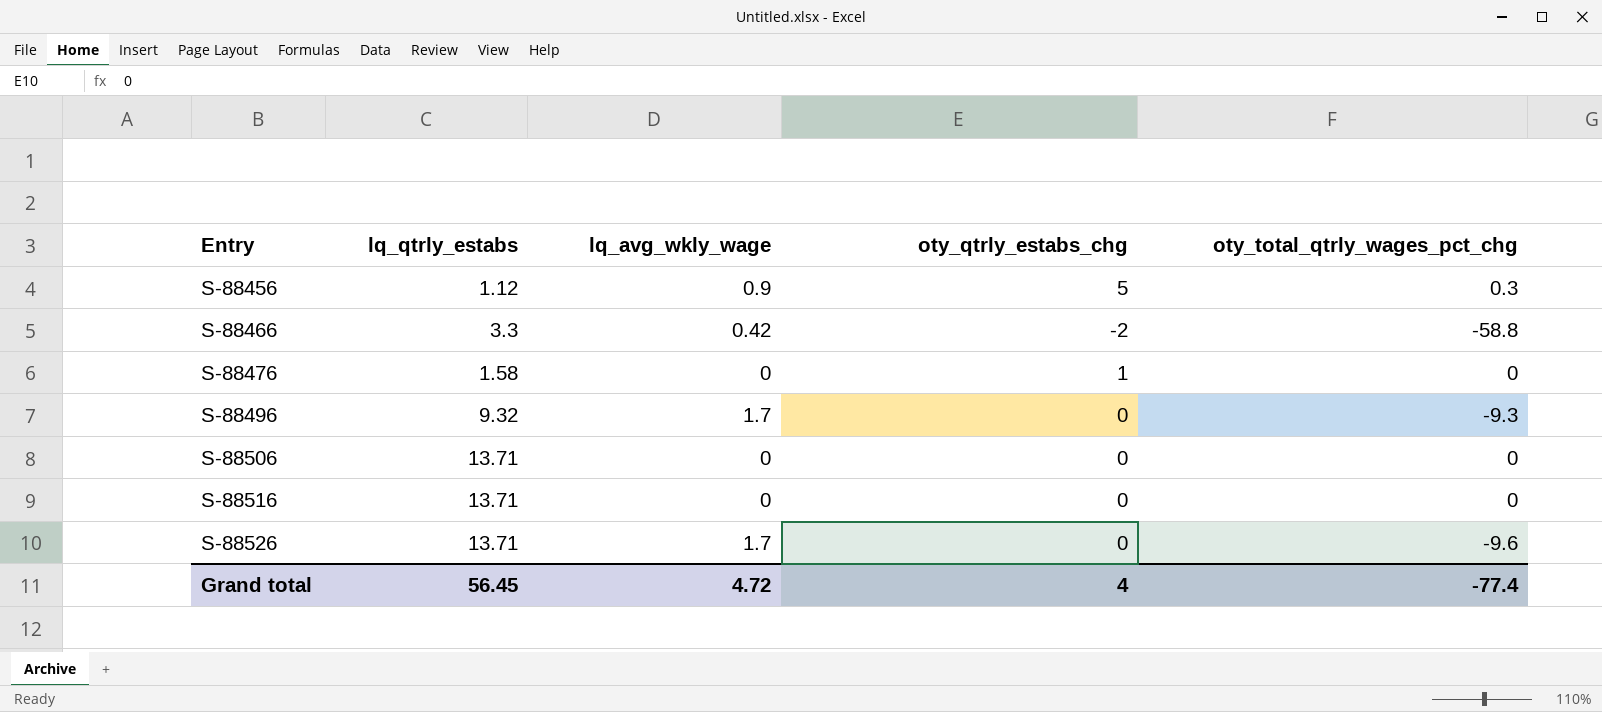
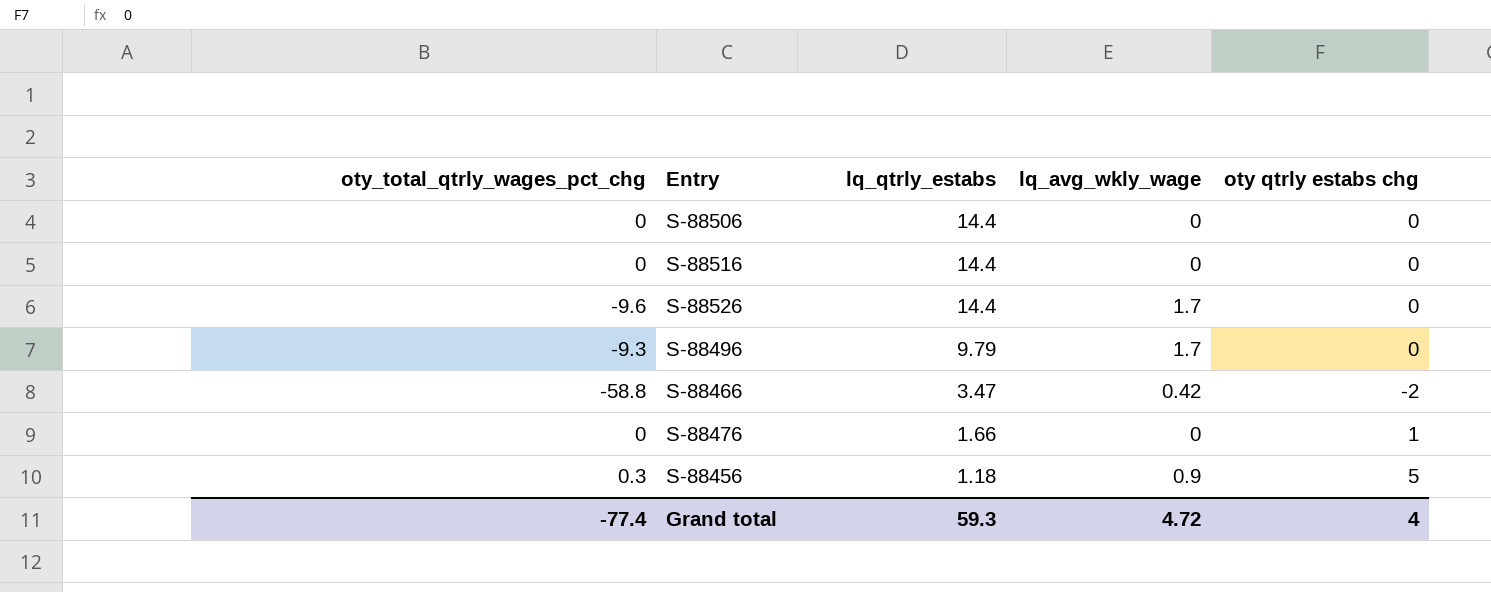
row order: Entry ascending -> lq_qtrly_estabs descending
column oty_total_qtrly_wages_pct_chg | position: 5 -> 1
column name: oty_qtrly_estabs_chg -> oty qtrly estabs chg
S-88506 | lq_qtrly_estabs: 13.71 -> 14.4
S-88516 | lq_qtrly_estabs: 13.71 -> 14.4
S-88526 | lq_qtrly_estabs: 13.71 -> 14.4
S-88496 | lq_qtrly_estabs: 9.32 -> 9.79
S-88466 | lq_qtrly_estabs: 3.3 -> 3.47
S-88476 | lq_qtrly_estabs: 1.58 -> 1.66
S-88456 | lq_qtrly_estabs: 1.12 -> 1.18
Grand total | lq_qtrly_estabs: 56.45 -> 59.3

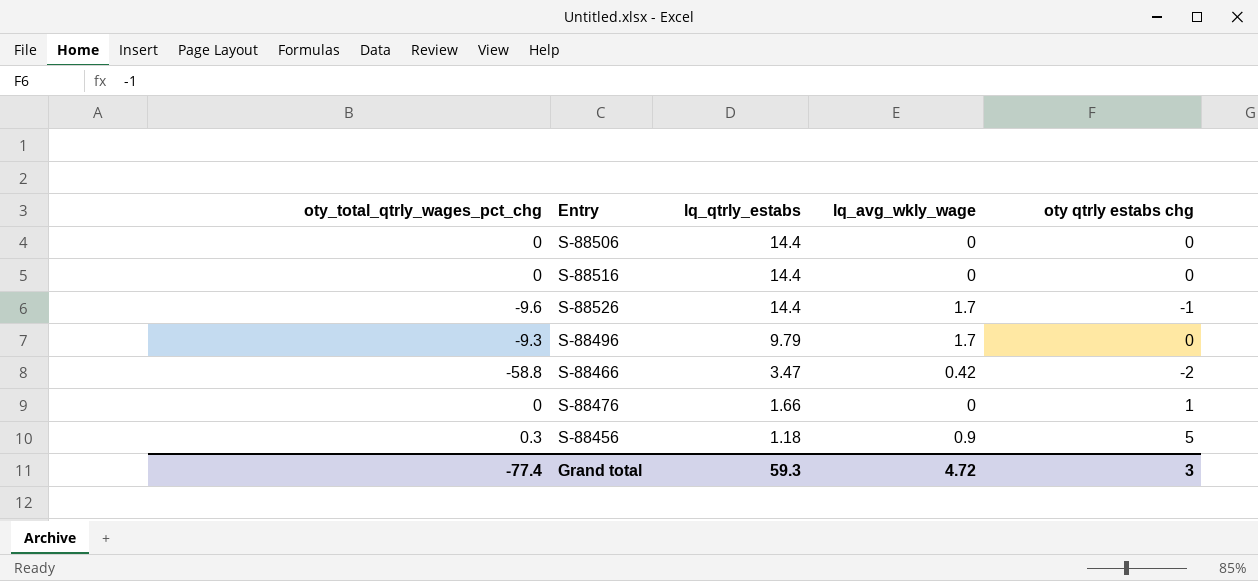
S-88526 | oty qtrly estabs chg: 0 -> -1
Grand total | oty qtrly estabs chg: 4 -> 3

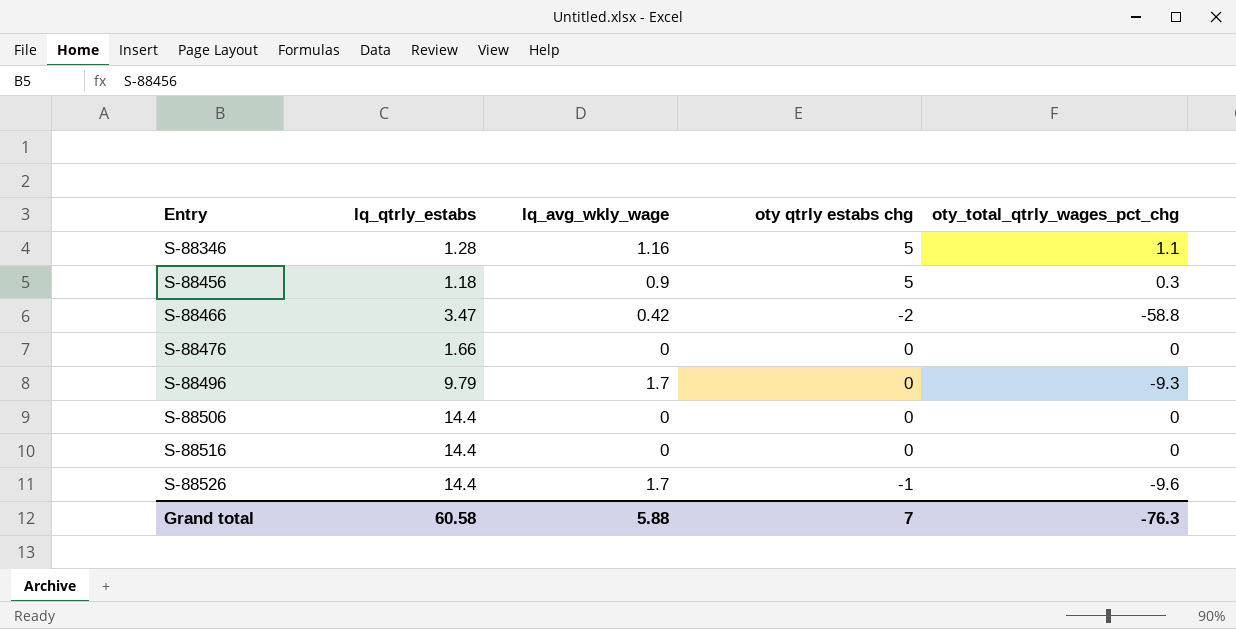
row order: lq_qtrly_estabs descending -> Entry ascending
column oty_total_qtrly_wages_pct_chg | position: 1 -> 5
row S-88346: none -> 1.28 | 1.16 | 5 | 1.1
S-88476 | oty qtrly estabs chg: 1 -> 0
Grand total | lq_qtrly_estabs: 59.3 -> 60.58
Grand total | lq_avg_wkly_wage: 4.72 -> 5.88
Grand total | oty qtrly estabs chg: 3 -> 7
Grand total | oty_total_qtrly_wages_pct_chg: -77.4 -> -76.3

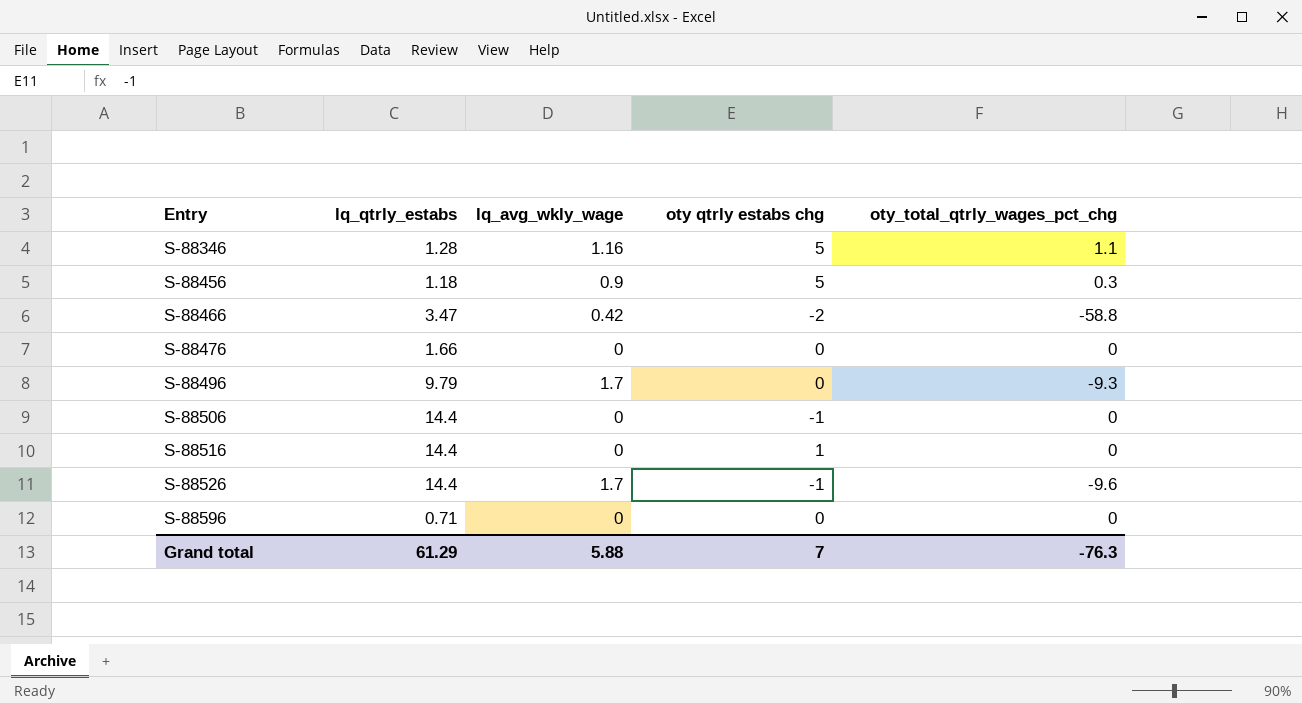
S-88506 | oty qtrly estabs chg: 0 -> -1
S-88516 | oty qtrly estabs chg: 0 -> 1
row S-88596: none -> 0.71 | 0 | 0 | 0
Grand total | lq_qtrly_estabs: 60.58 -> 61.29

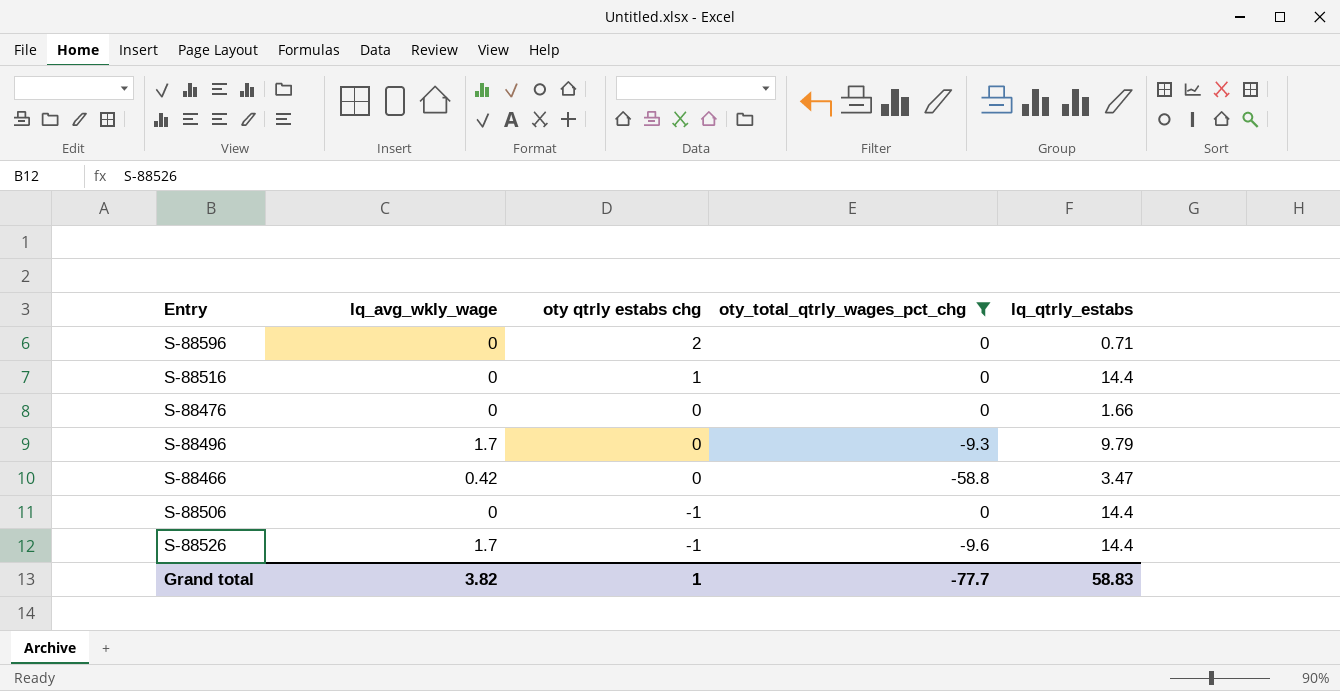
filter: none -> oty_total_qtrly_wages_pct_chg <= 0
row order: Entry ascending -> oty qtrly estabs chg descending
column lq_qtrly_estabs | position: 2 -> 5
S-88596 | oty qtrly estabs chg: 0 -> 2
S-88466 | oty qtrly estabs chg: -2 -> 0
Grand total | lq_avg_wkly_wage: 5.88 -> 3.82
Grand total | oty qtrly estabs chg: 7 -> 1
Grand total | oty_total_qtrly_wages_pct_chg: -76.3 -> -77.7
Grand total | lq_qtrly_estabs: 61.29 -> 58.83

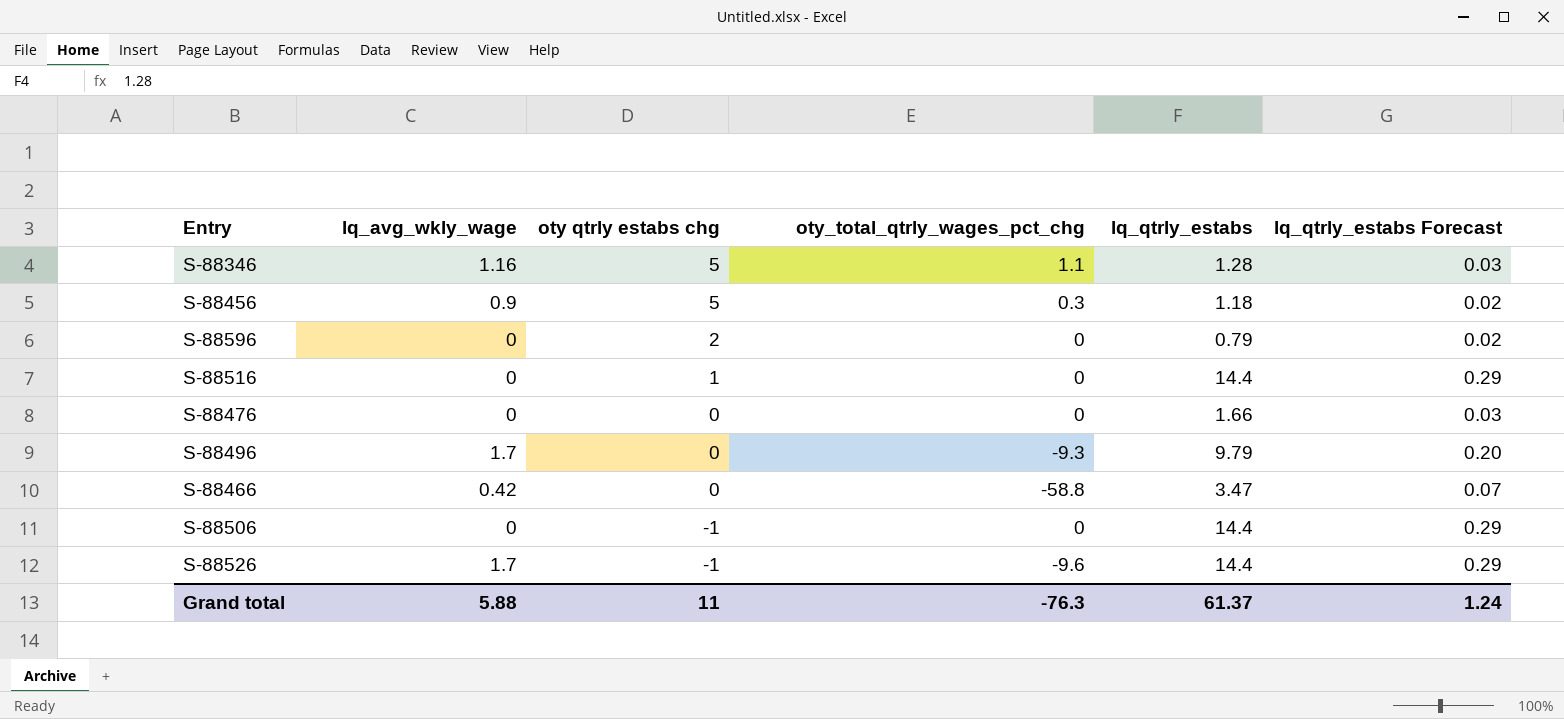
filter: oty_total_qtrly_wages_pct_chg <= 0 -> none
column lq_qtrly_estabs Forecast | formula: none -> [lq_qtrly_estabs] * 0.02
S-88596 | lq_qtrly_estabs: 0.71 -> 0.79
Grand total | lq_avg_wkly_wage: 3.82 -> 5.88
Grand total | oty qtrly estabs chg: 1 -> 11
Grand total | oty_total_qtrly_wages_pct_chg: -77.7 -> -76.3
Grand total | lq_qtrly_estabs: 58.83 -> 61.37

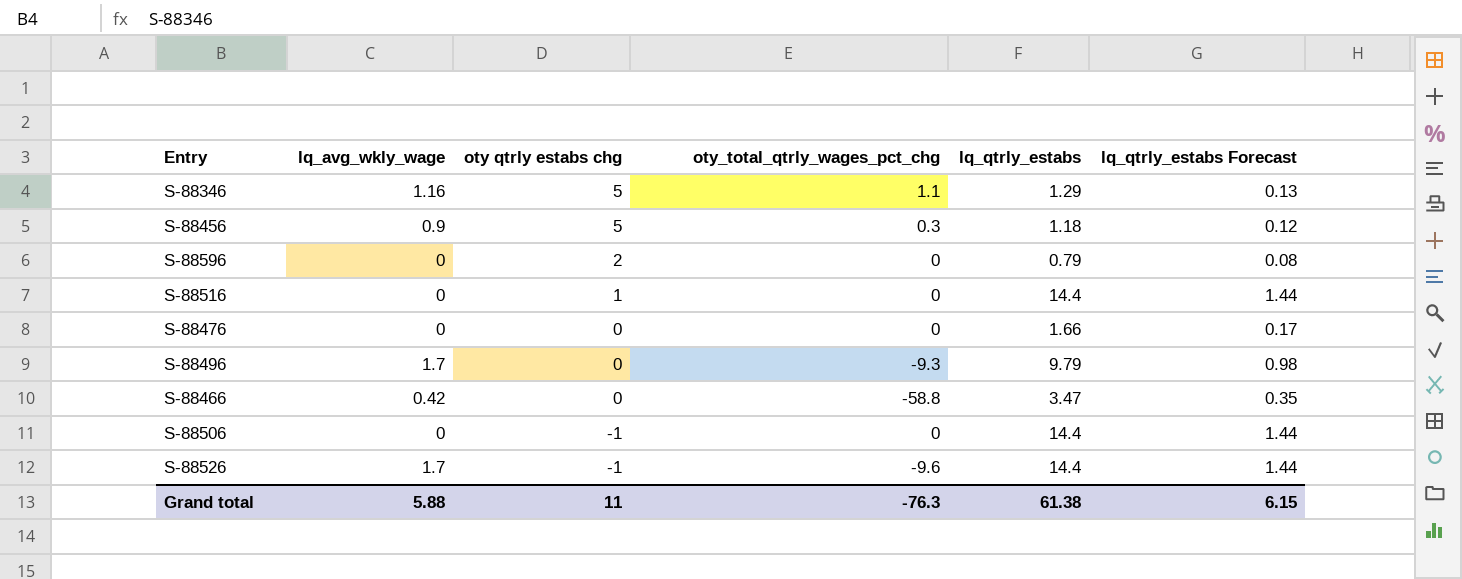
column lq_qtrly_estabs Forecast | formula: [lq_qtrly_estabs] * 0.02 -> [lq_qtrly_estabs] * 0.1
S-88346 | lq_qtrly_estabs: 1.28 -> 1.29
Grand total | lq_qtrly_estabs: 61.37 -> 61.38
Grand total | lq_qtrly_estabs Forecast: 1.24 -> 6.15

